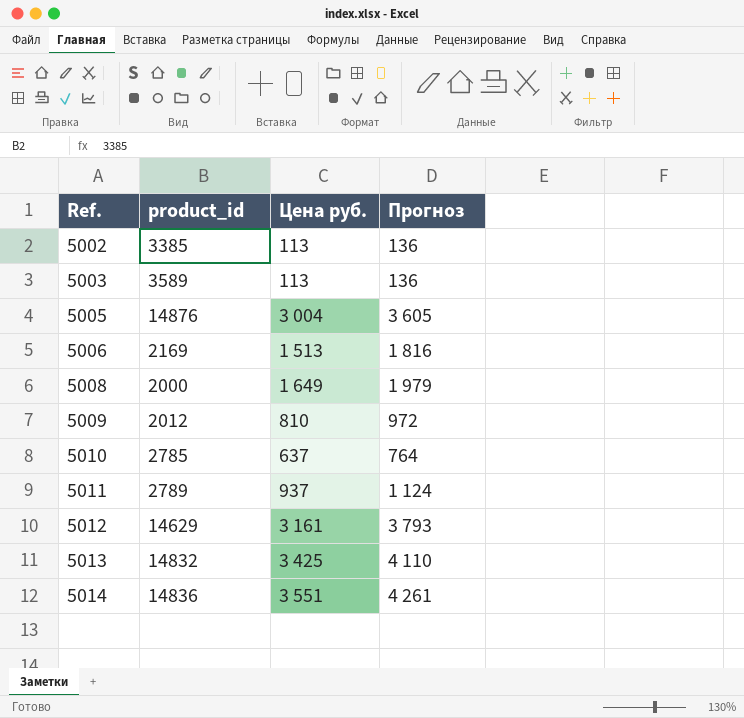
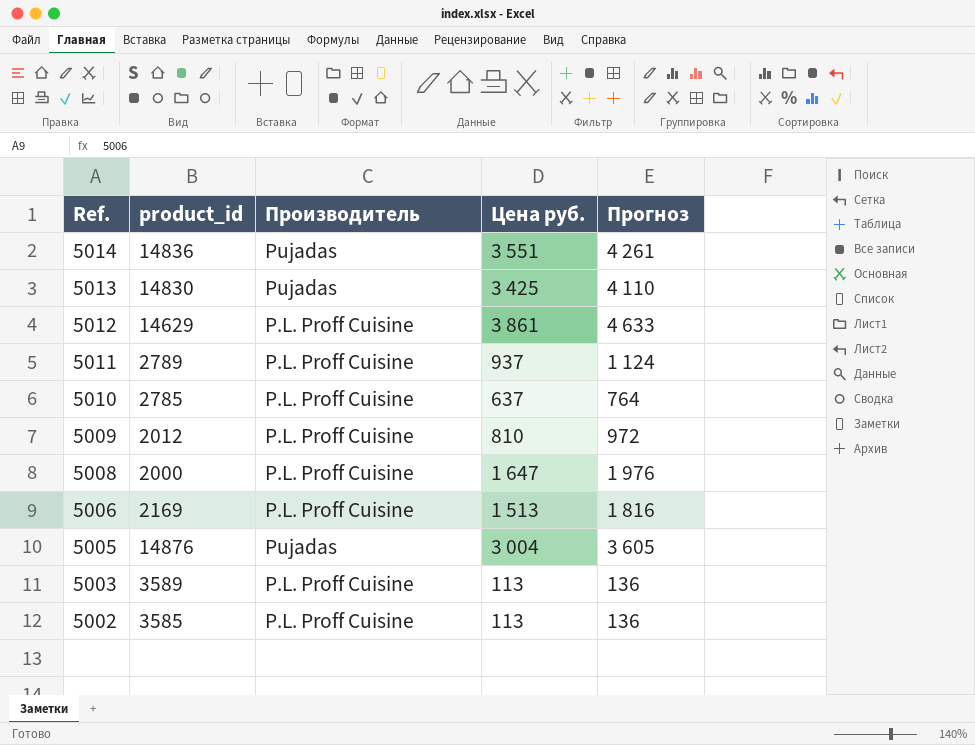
row order: Ref. ascending -> Ref. descending
column Производитель | position: none -> 3
5013 | product_id: 14832 -> 14830
5012 | Цена руб.: 3 161 -> 3 861
5012 | Прогноз: 3 793 -> 4 633
5008 | Цена руб.: 1 649 -> 1 647
5008 | Прогноз: 1 979 -> 1 976
5002 | product_id: 3385 -> 3585

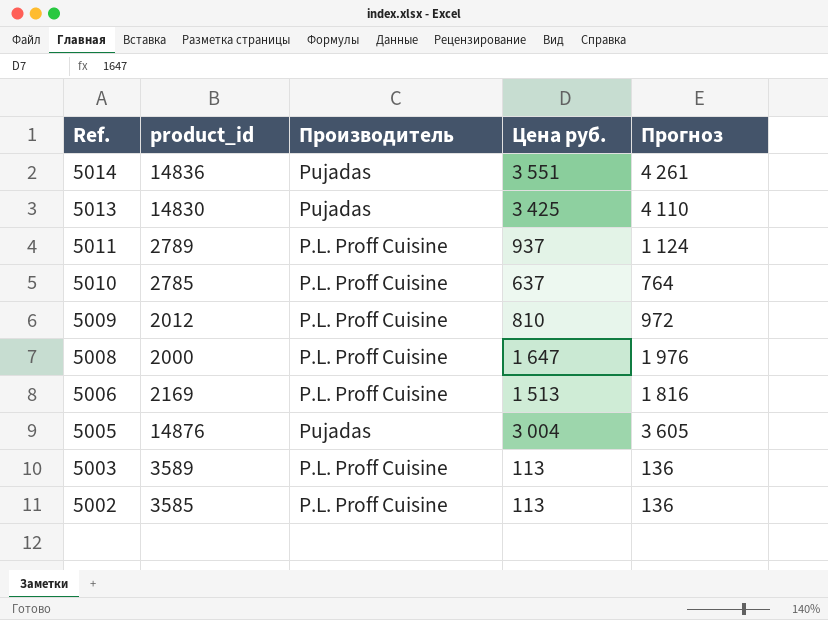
row 5012: 14629 | P.L. Proff Cuisine | 3 861 | 4 633 -> none

